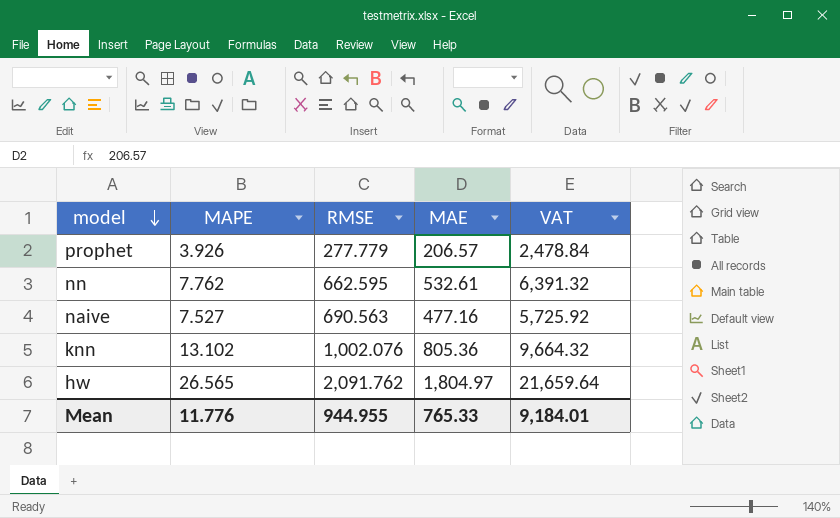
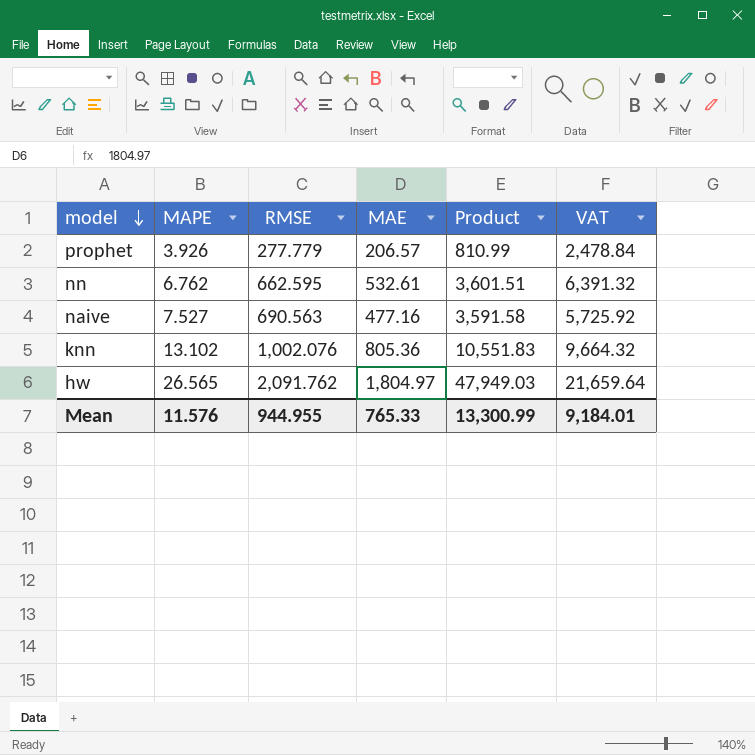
column Product | formula: none -> [MAPE] * [MAE]
nn | MAPE: 7.762 -> 6.762
Mean | MAPE: 11.776 -> 11.576

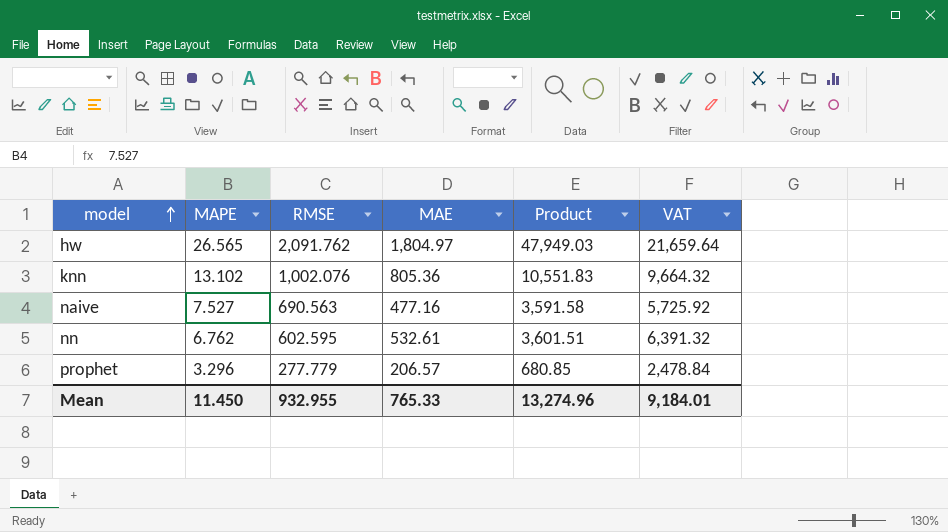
row order: model descending -> model ascending
nn | RMSE: 662.595 -> 602.595
prophet | MAPE: 3.926 -> 3.296
prophet | Product: 810.99 -> 680.85
Mean | MAPE: 11.576 -> 11.450
Mean | RMSE: 944.955 -> 932.955
Mean | Product: 13,300.99 -> 13,274.96

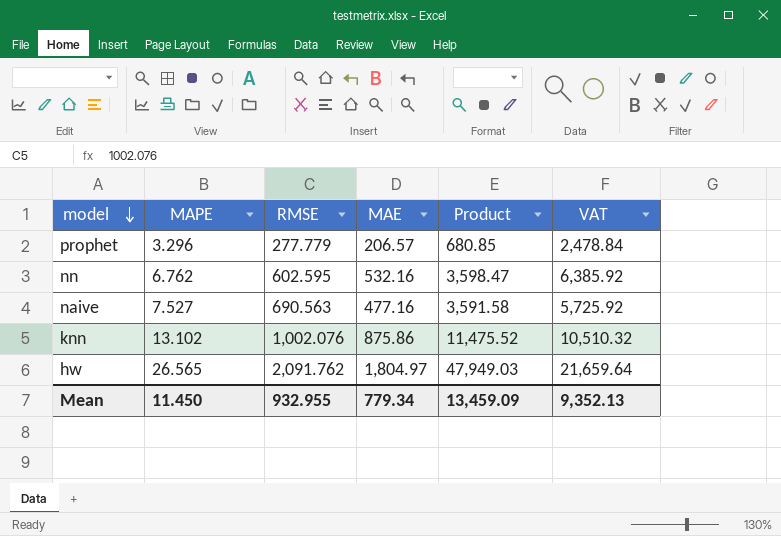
row order: model ascending -> model descending
nn | MAE: 532.61 -> 532.16
nn | Product: 3,601.51 -> 3,598.47
nn | VAT: 6,391.32 -> 6,385.92
knn | MAE: 805.36 -> 875.86
knn | Product: 10,551.83 -> 11,475.52
knn | VAT: 9,664.32 -> 10,510.32
Mean | MAE: 765.33 -> 779.34
Mean | Product: 13,274.96 -> 13,459.09
Mean | VAT: 9,184.01 -> 9,352.13

